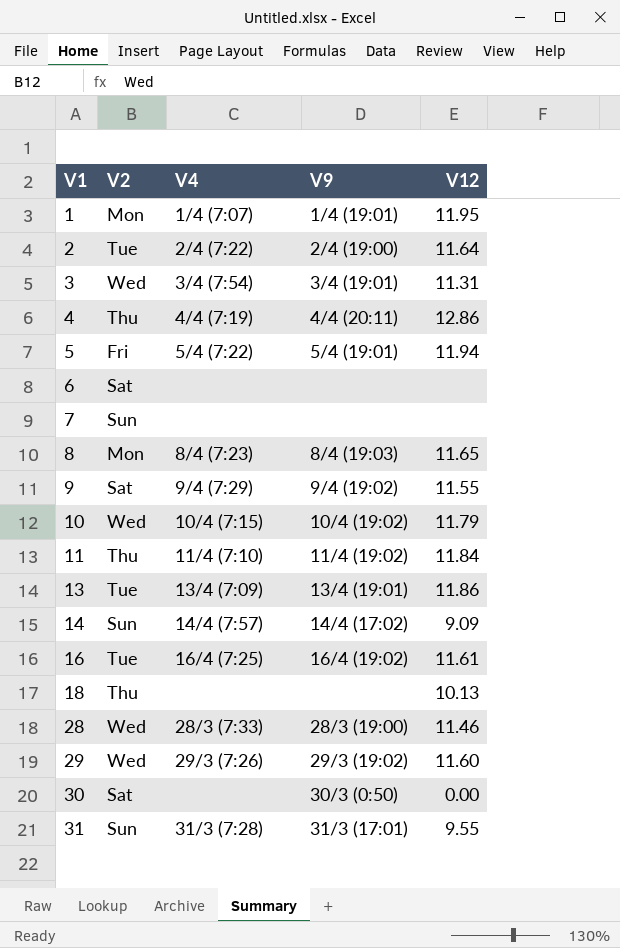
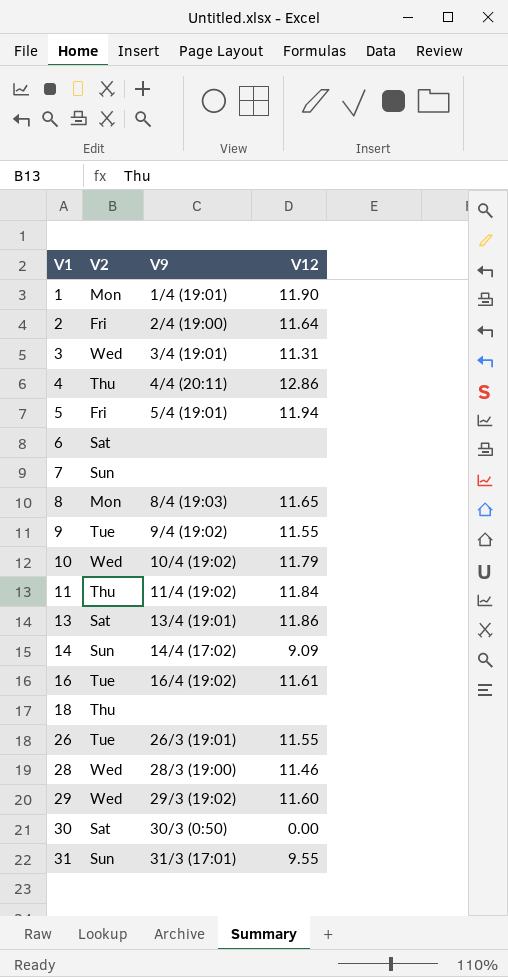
column V4 | position: 3 -> none
1 | V12: 11.95 -> 11.90
2 | V2: Tue -> Fri
9 | V2: Sat -> Tue
13 | V2: Tue -> Sat
18 | V12: 10.13 -> none
row 26: none -> Tue | 26/3 (19:01) | 11.55

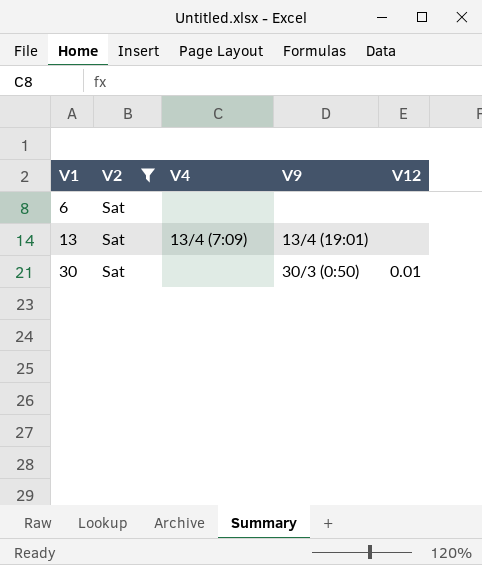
filter: none -> V2 = Sat
column V4 | position: none -> 3
13 | V12: 11.86 -> none
30 | V12: 0.00 -> 0.01

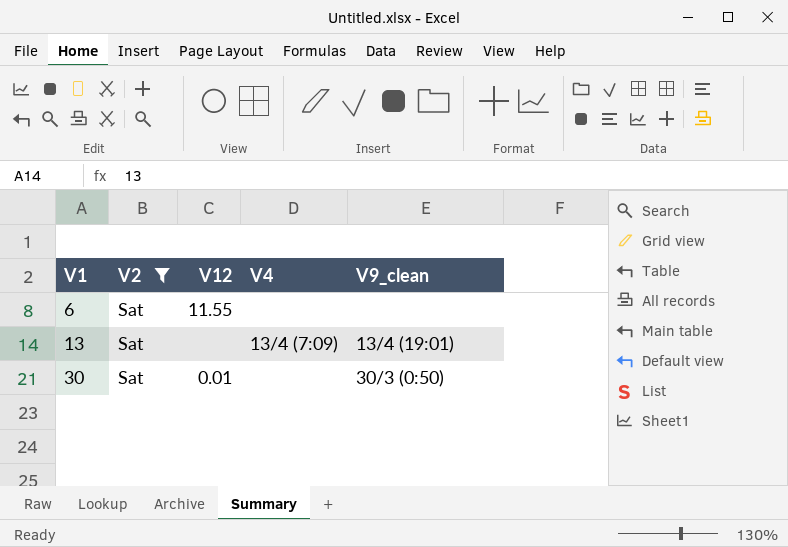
column V12 | position: 5 -> 3
column name: V9 -> V9_clean
6 | V12: none -> 11.55

